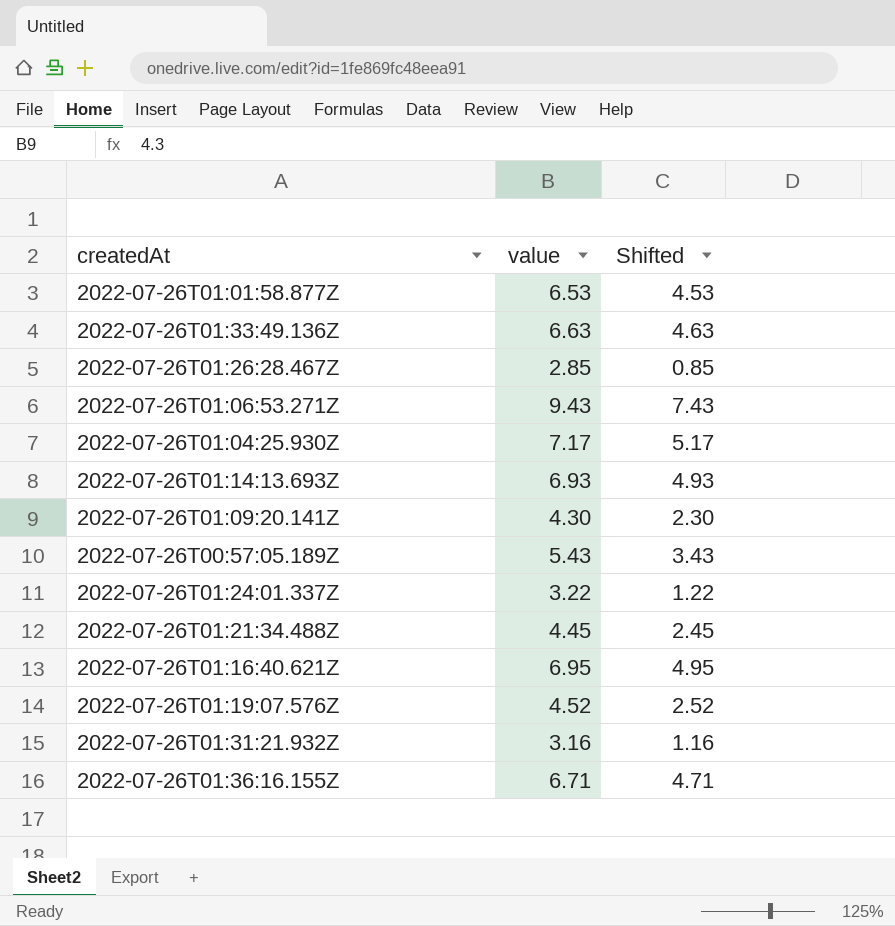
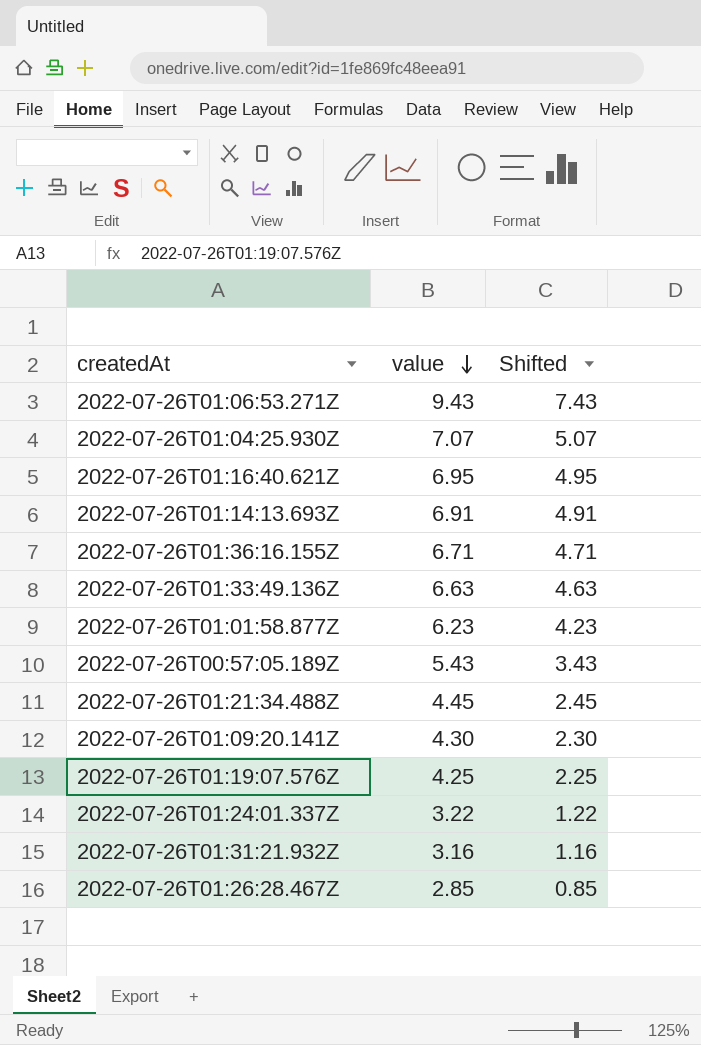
row order: none -> value descending
2022-07-26T01:04:25.930Z | value: 7.17 -> 7.07
2022-07-26T01:04:25.930Z | Shifted: 5.17 -> 5.07
2022-07-26T01:14:13.693Z | value: 6.93 -> 6.91
2022-07-26T01:14:13.693Z | Shifted: 4.93 -> 4.91
2022-07-26T01:01:58.877Z | value: 6.53 -> 6.23
2022-07-26T01:01:58.877Z | Shifted: 4.53 -> 4.23
2022-07-26T01:19:07.576Z | value: 4.52 -> 4.25
2022-07-26T01:19:07.576Z | Shifted: 2.52 -> 2.25

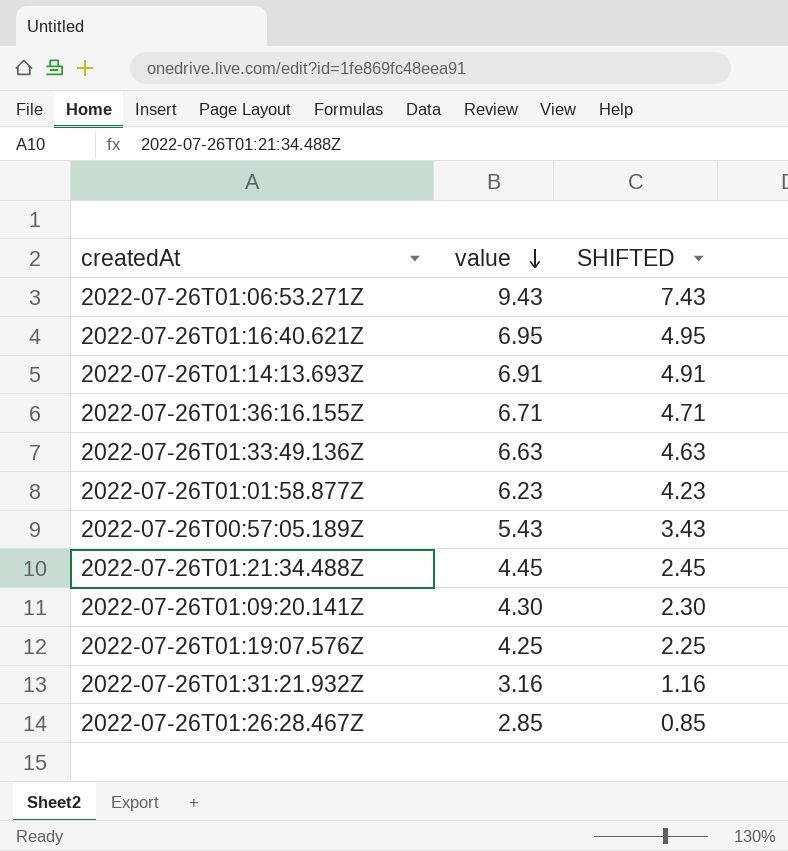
column name: Shifted -> SHIFTED
row 2022-07-26T01:04:25.930Z: 7.07 | 5.07 -> none
row 2022-07-26T01:24:01.337Z: 3.22 | 1.22 -> none

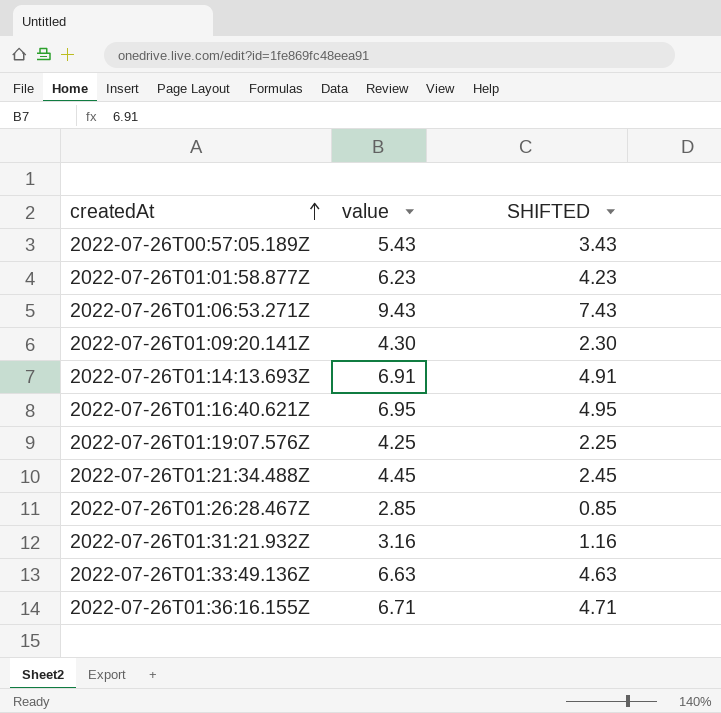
row order: value descending -> createdAt ascending

